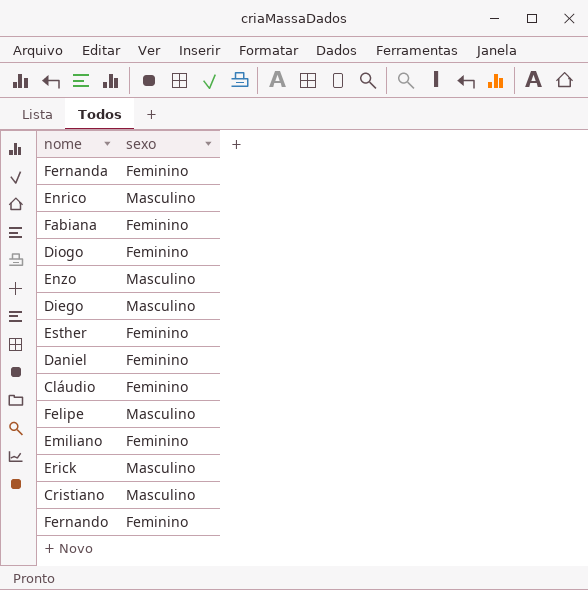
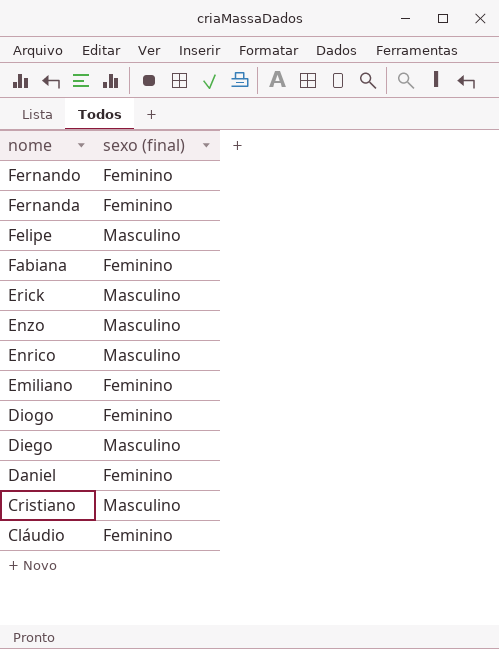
row order: none -> nome descending
column name: sexo -> sexo (final)
row Esther: Feminino -> none

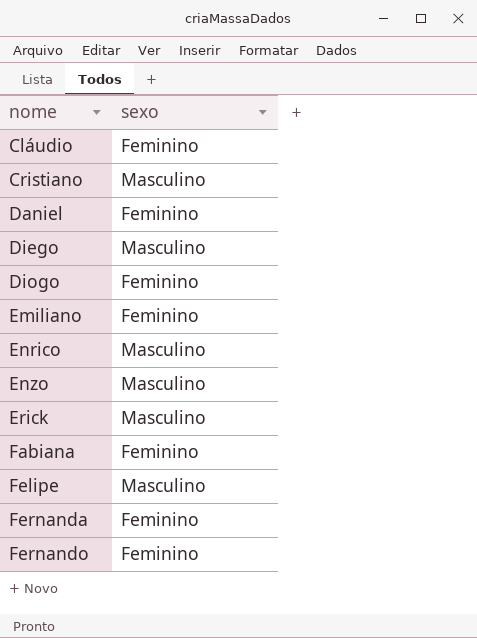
row order: nome descending -> nome ascending
column name: sexo (final) -> sexo

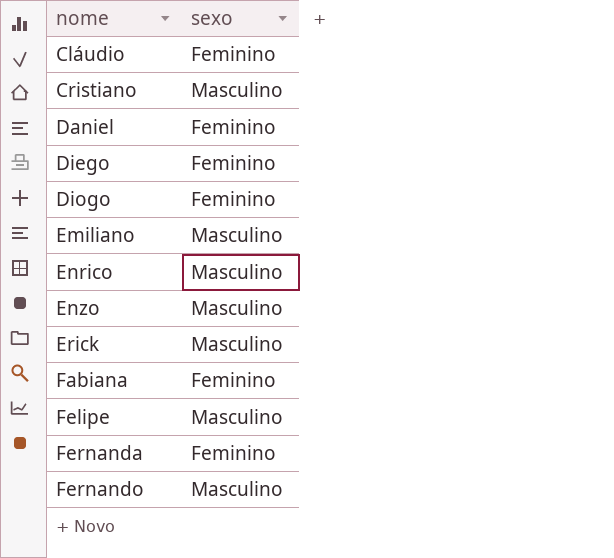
Diego | sexo: Masculino -> Feminino
Emiliano | sexo: Feminino -> Masculino
Fernando | sexo: Feminino -> Masculino

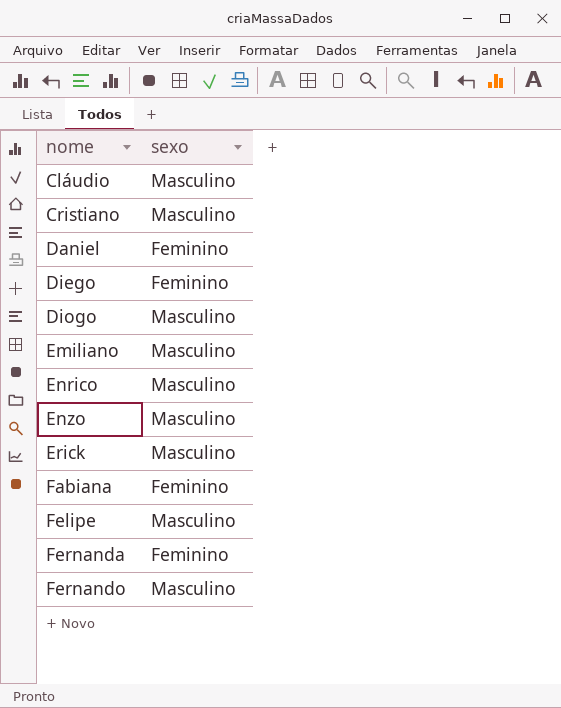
Cláudio | sexo: Feminino -> Masculino
Diogo | sexo: Feminino -> Masculino

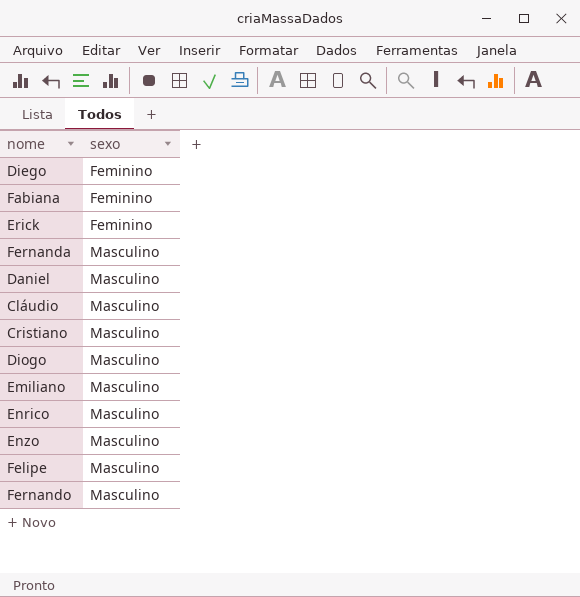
row order: nome ascending -> sexo ascending
Erick | sexo: Masculino -> Feminino
Fernanda | sexo: Feminino -> Masculino
Daniel | sexo: Feminino -> Masculino

